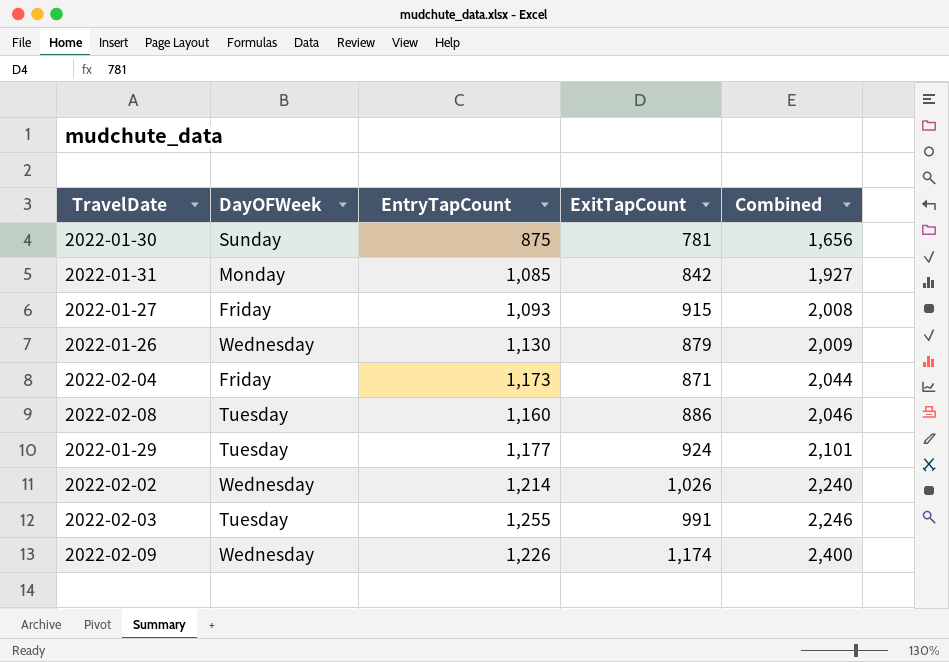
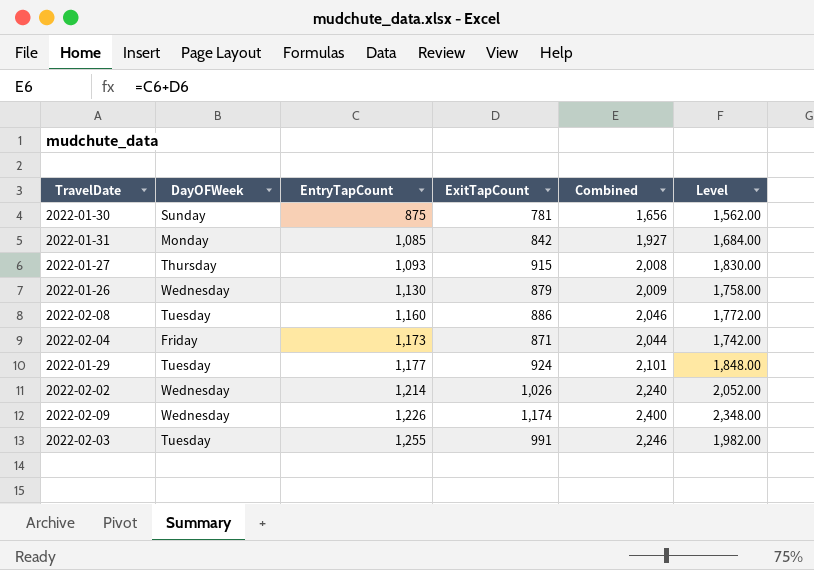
row order: Combined ascending -> EntryTapCount ascending
column Level | formula: none -> [ExitTapCount] * 2
2022-01-27 | DayOFWeek: Friday -> Thursday

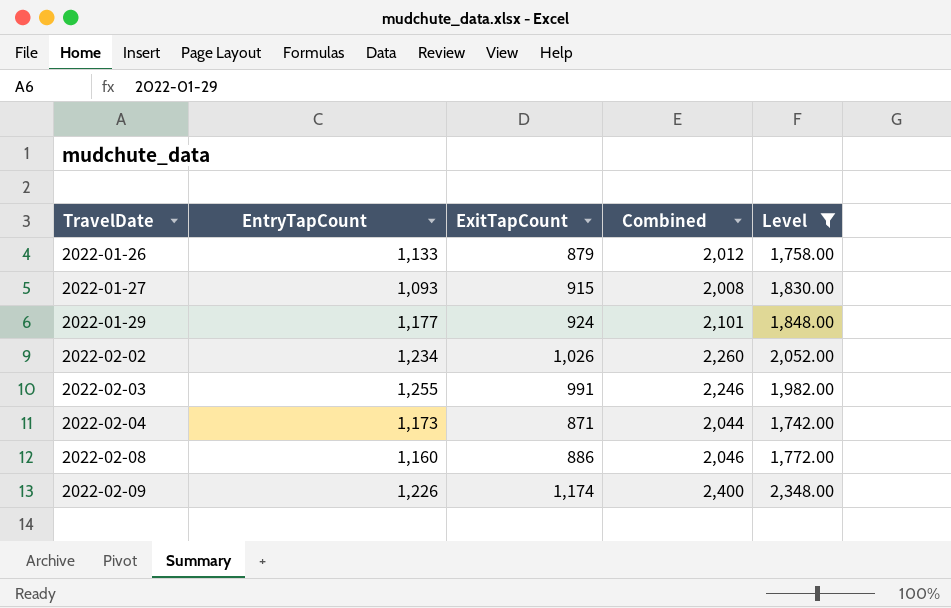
filter: none -> Level >= 1,742.00
row order: EntryTapCount ascending -> TravelDate ascending
column DayOFWeek | position: 2 -> none
2022-01-26 | EntryTapCount: 1,130 -> 1,133
2022-01-26 | Combined: 2,009 -> 2,012
2022-02-02 | EntryTapCount: 1,214 -> 1,234
2022-02-02 | Combined: 2,240 -> 2,260

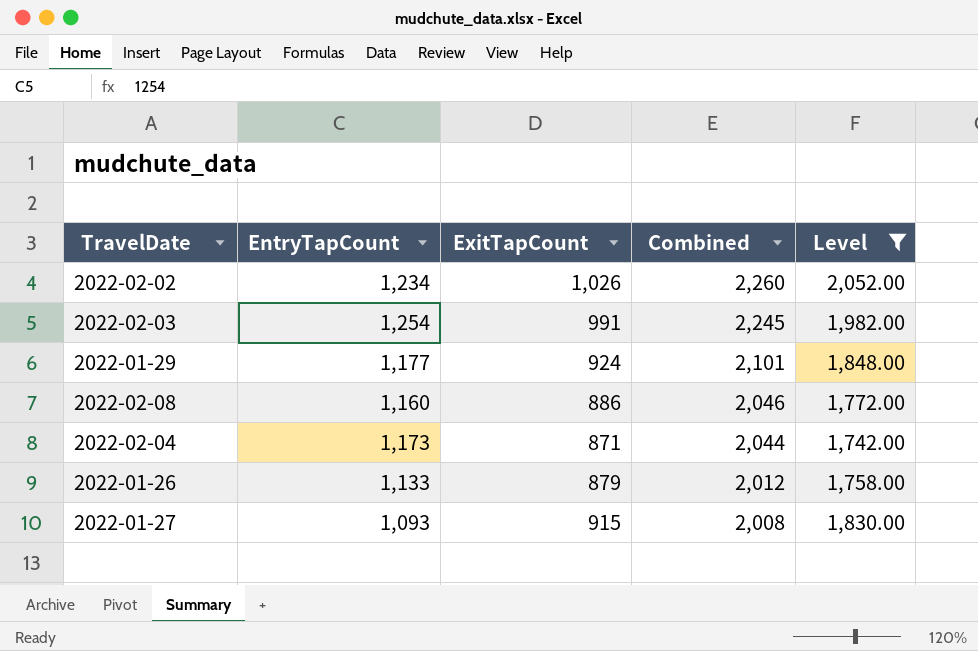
row order: TravelDate ascending -> Combined descending
row 2022-02-09: 1,226 | 1,174 | 2,400 | 2,348.00 -> none
2022-02-03 | EntryTapCount: 1,255 -> 1,254
2022-02-03 | Combined: 2,246 -> 2,245

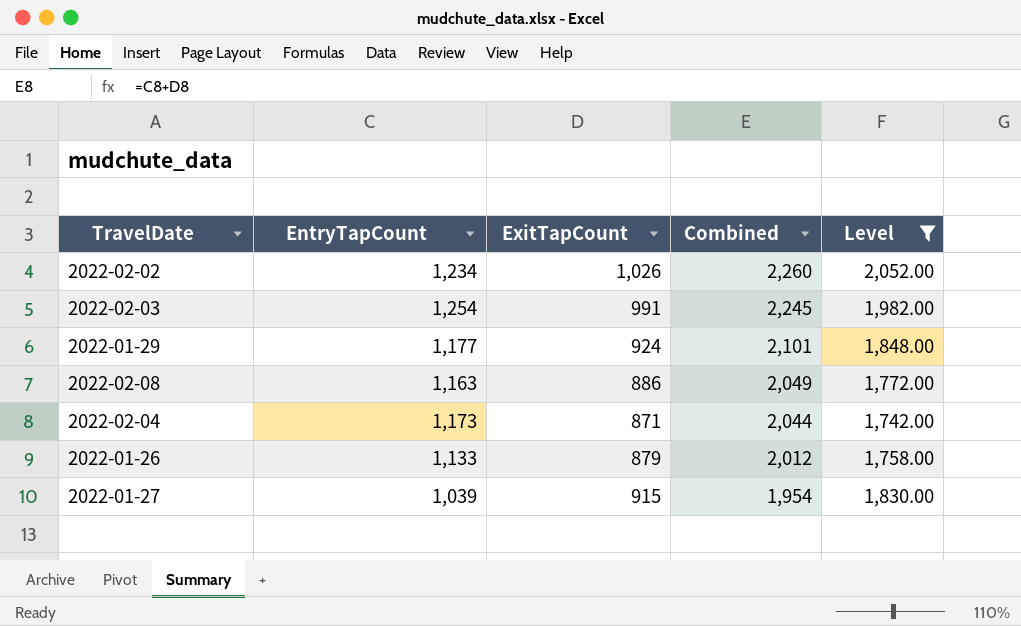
2022-02-08 | EntryTapCount: 1,160 -> 1,163
2022-02-08 | Combined: 2,046 -> 2,049
2022-01-27 | EntryTapCount: 1,093 -> 1,039
2022-01-27 | Combined: 2,008 -> 1,954

